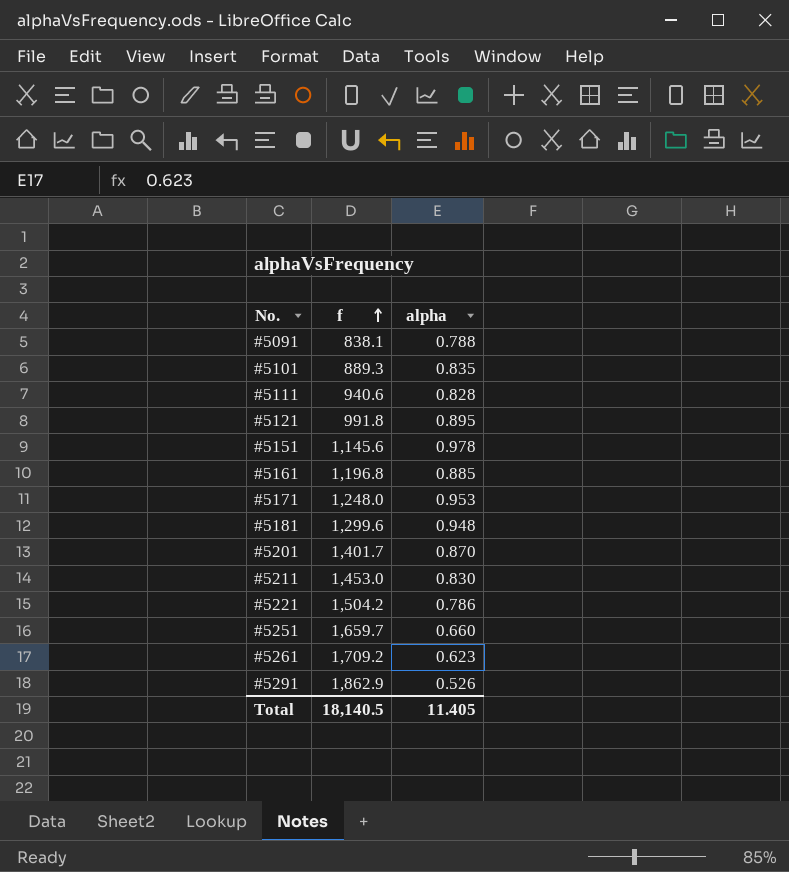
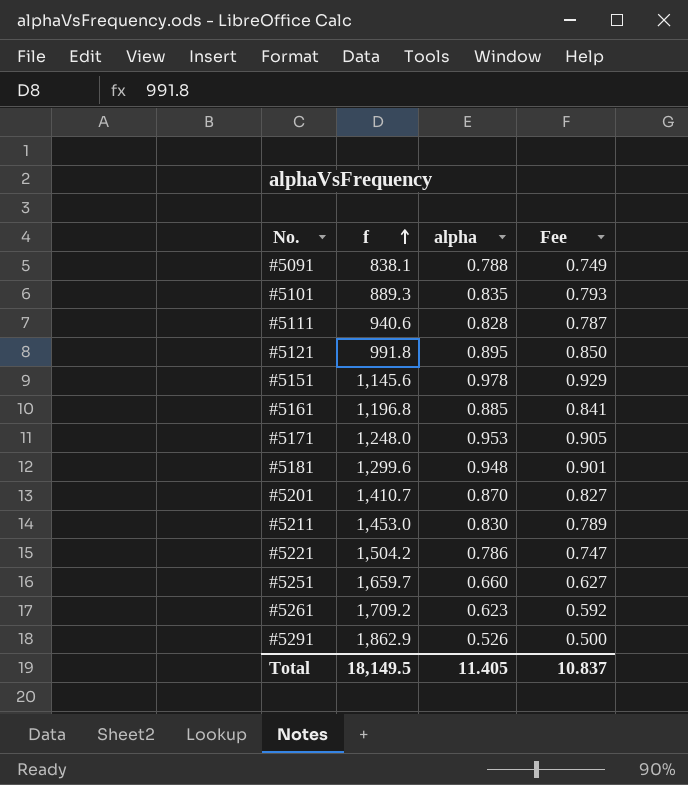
column Fee | formula: none -> [alpha] * 0.95
#5201 | f: 1,401.7 -> 1,410.7
Total | f: 18,140.5 -> 18,149.5

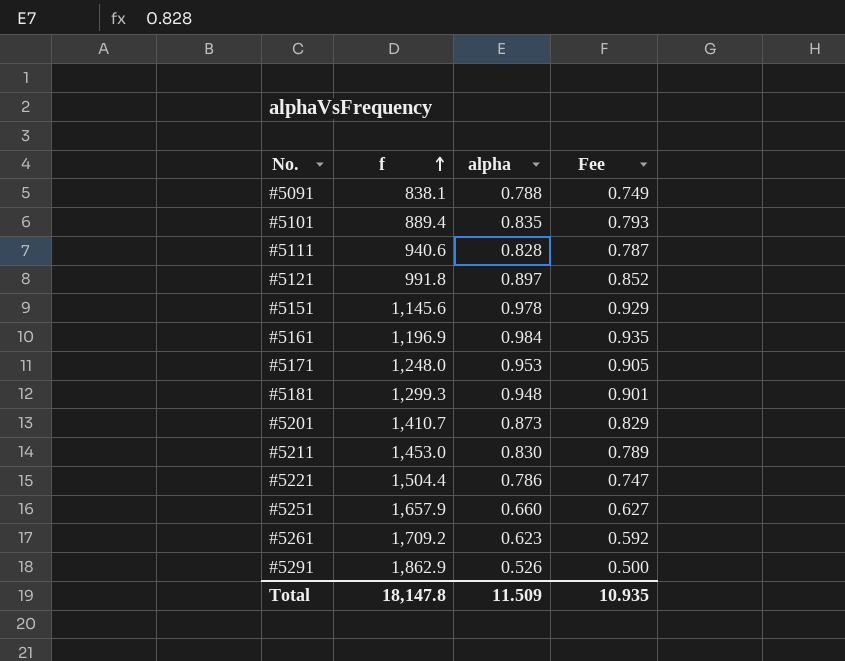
#5101 | f: 889.3 -> 889.4
#5121 | alpha: 0.895 -> 0.897
#5121 | Fee: 0.850 -> 0.852
#5161 | f: 1,196.8 -> 1,196.9
#5161 | alpha: 0.885 -> 0.984
#5161 | Fee: 0.841 -> 0.935
#5181 | f: 1,299.6 -> 1,299.3
#5201 | alpha: 0.870 -> 0.873
#5201 | Fee: 0.827 -> 0.829
#5221 | f: 1,504.2 -> 1,504.4
#5251 | f: 1,659.7 -> 1,657.9
Total | f: 18,149.5 -> 18,147.8
Total | alpha: 11.405 -> 11.509
Total | Fee: 10.837 -> 10.935

